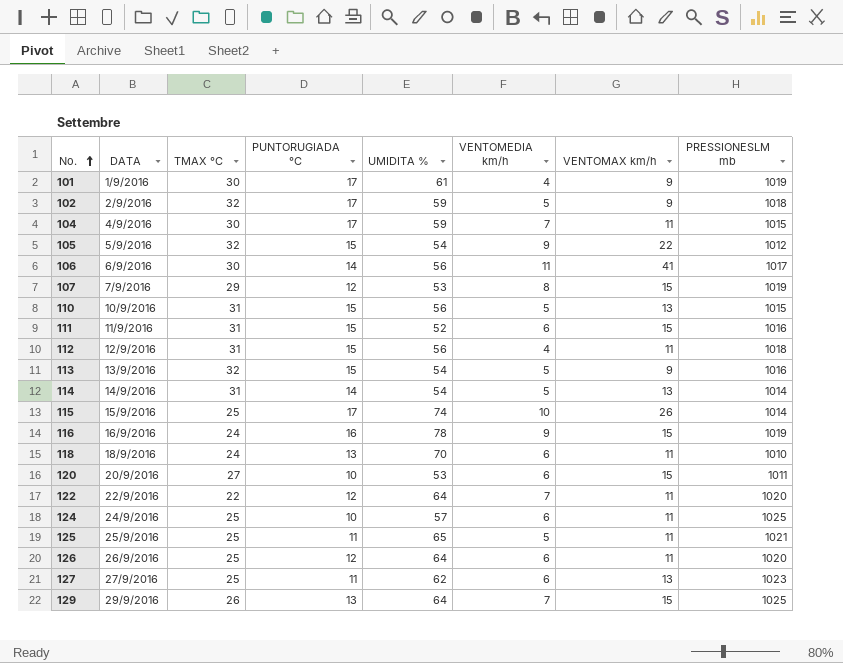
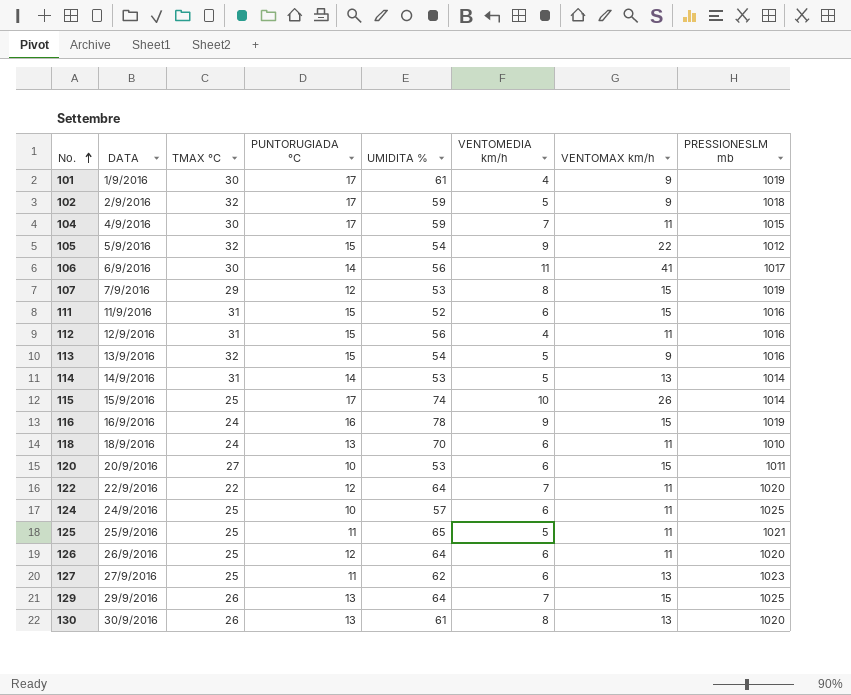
row 110: 10/9/2016 | 31 | 15 | 56 | 5 | 13 | 1015 -> none
112 | PRESSIONESLM mb: 1018 -> 1016
114 | UMIDITA %: 54 -> 53
row 130: none -> 30/9/2016 | 26 | 13 | 61 | 8 | 13 | 1020

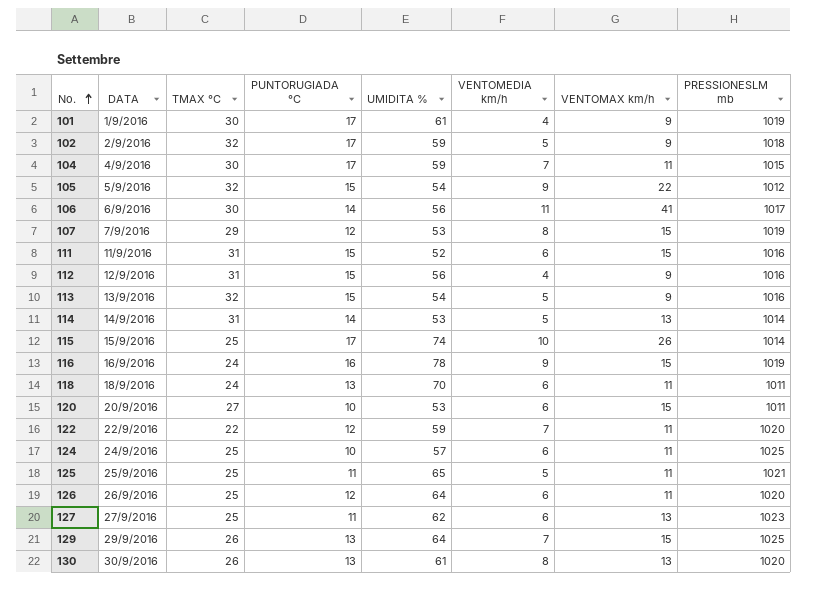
112 | VENTOMAX km/h: 11 -> 9
118 | PRESSIONESLM mb: 1010 -> 1011
122 | UMIDITA %: 64 -> 59

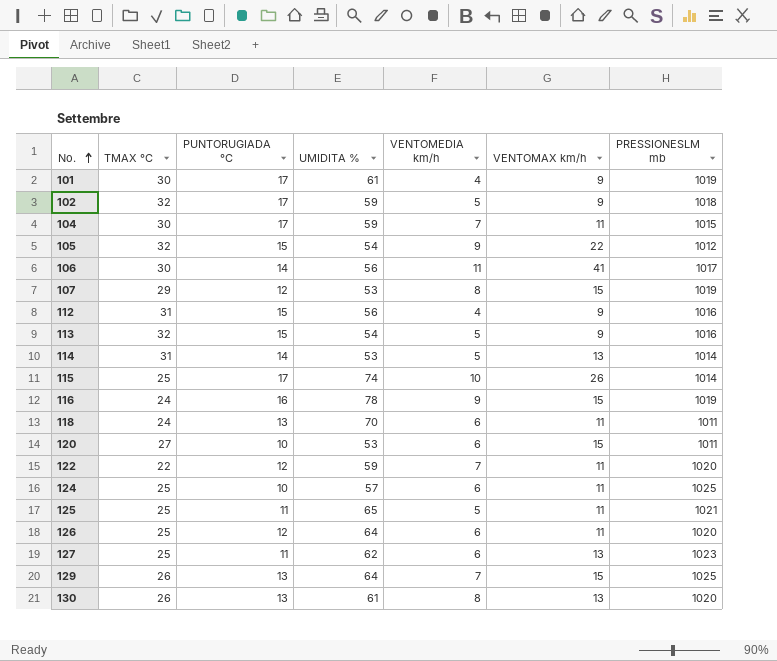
column DATA | position: 2 -> none
row 111: 11/9/2016 | 31 | 15 | 52 | 6 | 15 | 1016 -> none

